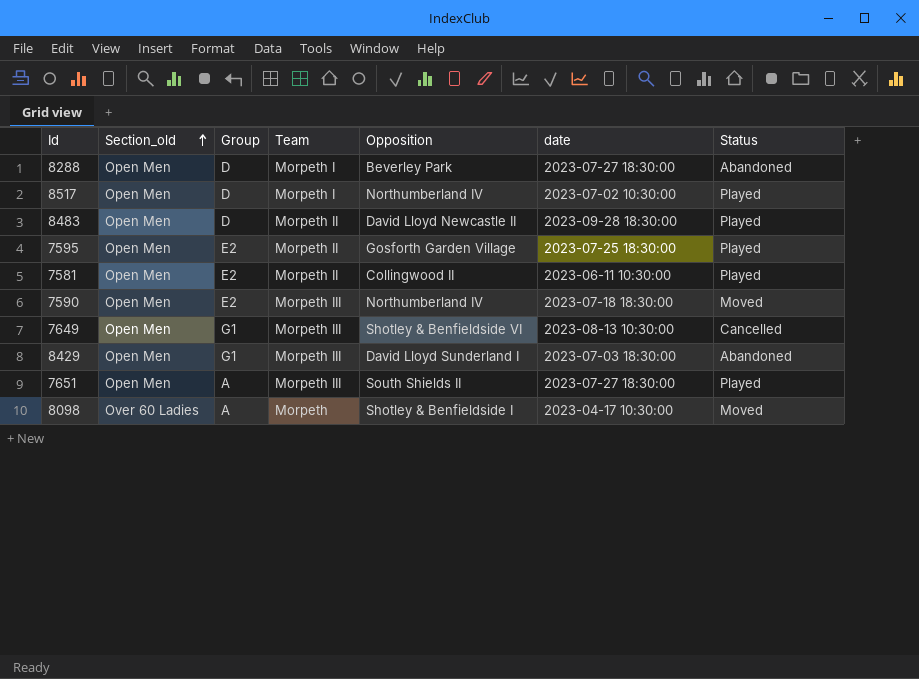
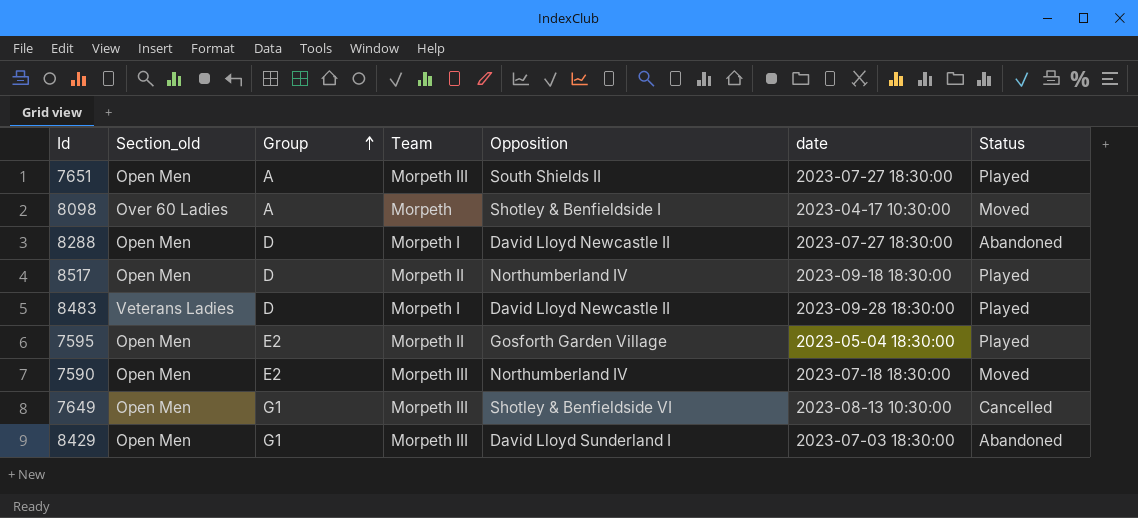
row order: Section_old ascending -> Group ascending
row 7581: Open Men | E2 | Morpeth II | Collingwood II | 2023-06-11 10:30:00 | Played -> none
8288 | Opposition: Beverley Park -> David Lloyd Newcastle II
8517 | Team: Morpeth I -> Morpeth II
8517 | date: 2023-07-02 10:30:00 -> 2023-09-18 18:30:00
8483 | Section_old: Open Men -> Veterans Ladies
8483 | Team: Morpeth II -> Morpeth I
7595 | date: 2023-07-25 18:30:00 -> 2023-05-04 18:30:00

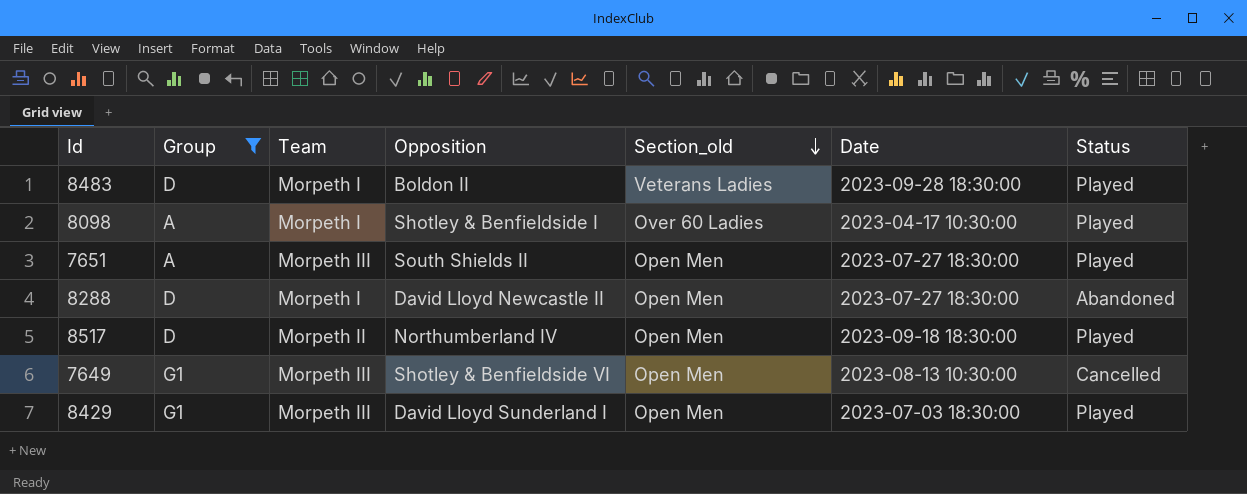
filter: none -> Group != E2
row order: Group ascending -> Section_old descending
column Section_old | position: 2 -> 5
column name: date -> Date
8483 | Opposition: David Lloyd Newcastle II -> Boldon II
8098 | Team: Morpeth -> Morpeth I
8098 | Status: Moved -> Played
8429 | Status: Abandoned -> Played

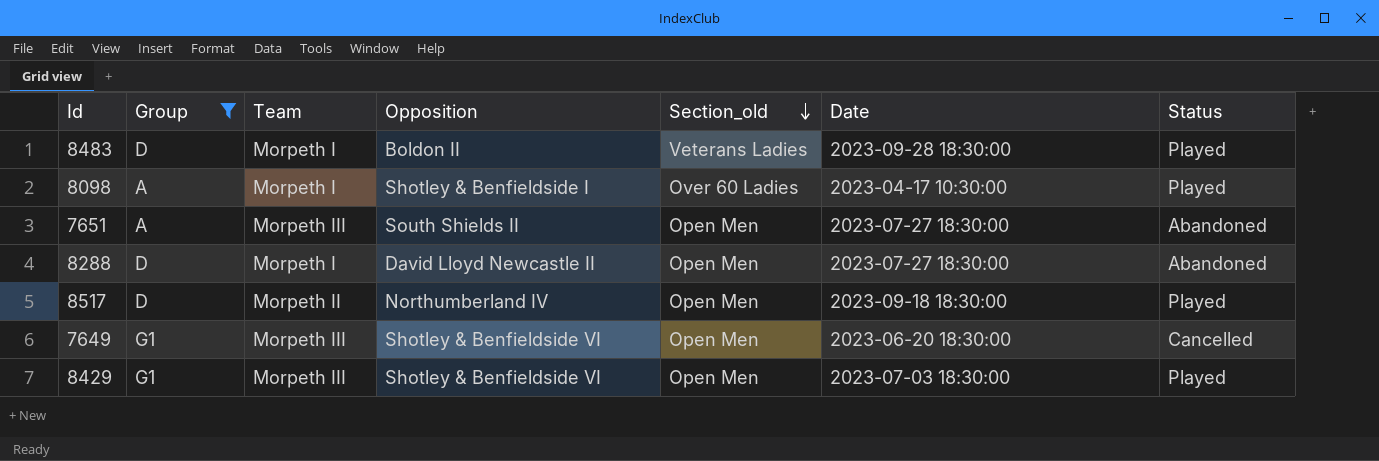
7651 | Status: Played -> Abandoned
7649 | Date: 2023-08-13 10:30:00 -> 2023-06-20 18:30:00
8429 | Opposition: David Lloyd Sunderland I -> Shotley & Benfieldside VI

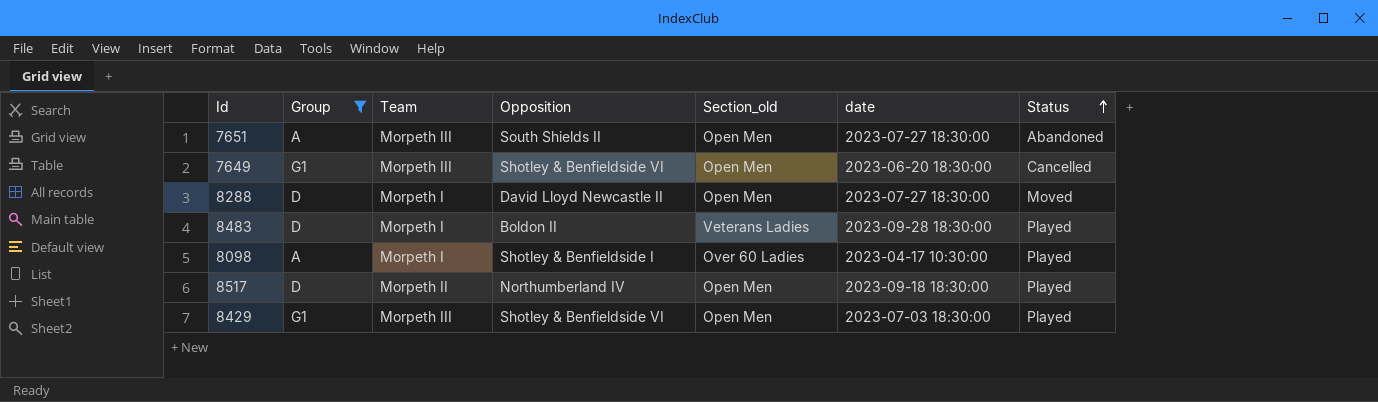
row order: Section_old descending -> Status ascending
column name: Date -> date
8288 | Status: Abandoned -> Moved

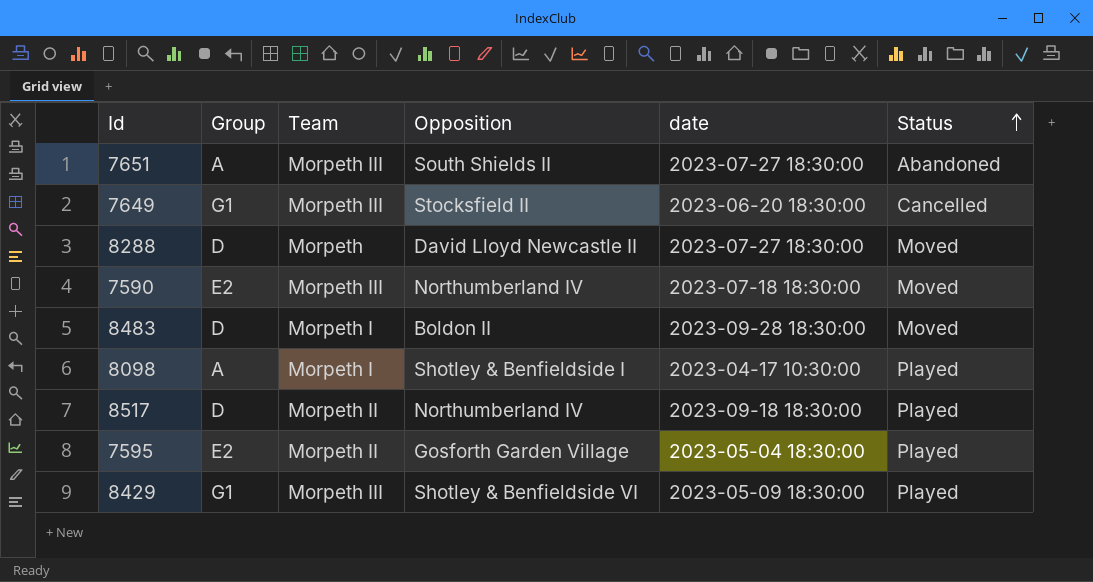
filter: Group != E2 -> none
column Section_old | position: 5 -> none
7649 | Opposition: Shotley & Benfieldside VI -> Stocksfield II
8288 | Team: Morpeth I -> Morpeth
8483 | Status: Played -> Moved
8429 | date: 2023-07-03 18:30:00 -> 2023-05-09 18:30:00

